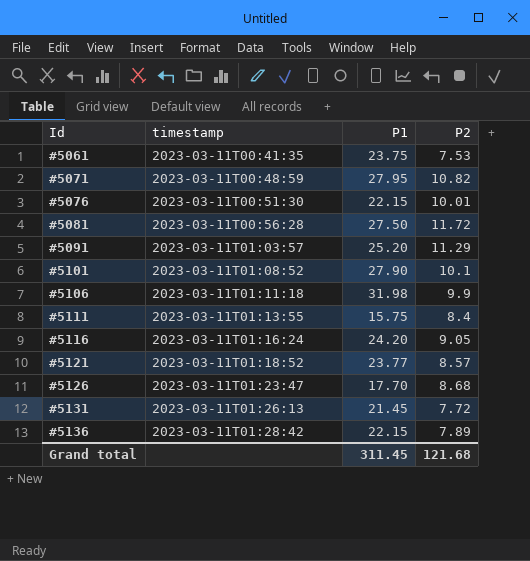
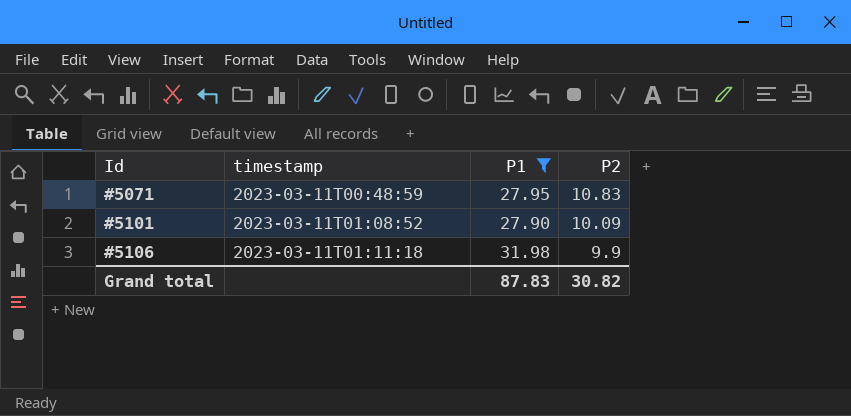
filter: none -> P1 >= 27.90
#5071 | P2: 10.82 -> 10.83
#5101 | P2: 10.1 -> 10.09
Grand total | P1: 311.45 -> 87.83
Grand total | P2: 121.68 -> 30.82

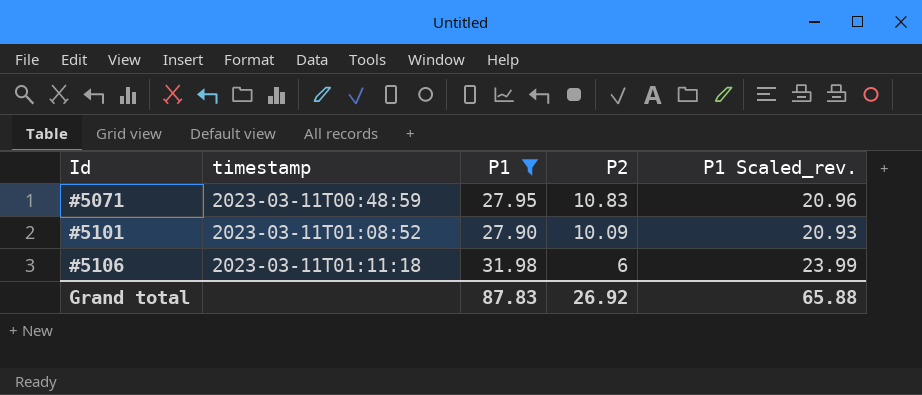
column P1 Scaled_rev. | formula: none -> [P1] * 0.75
#5106 | P2: 9.9 -> 6
Grand total | P2: 30.82 -> 26.92

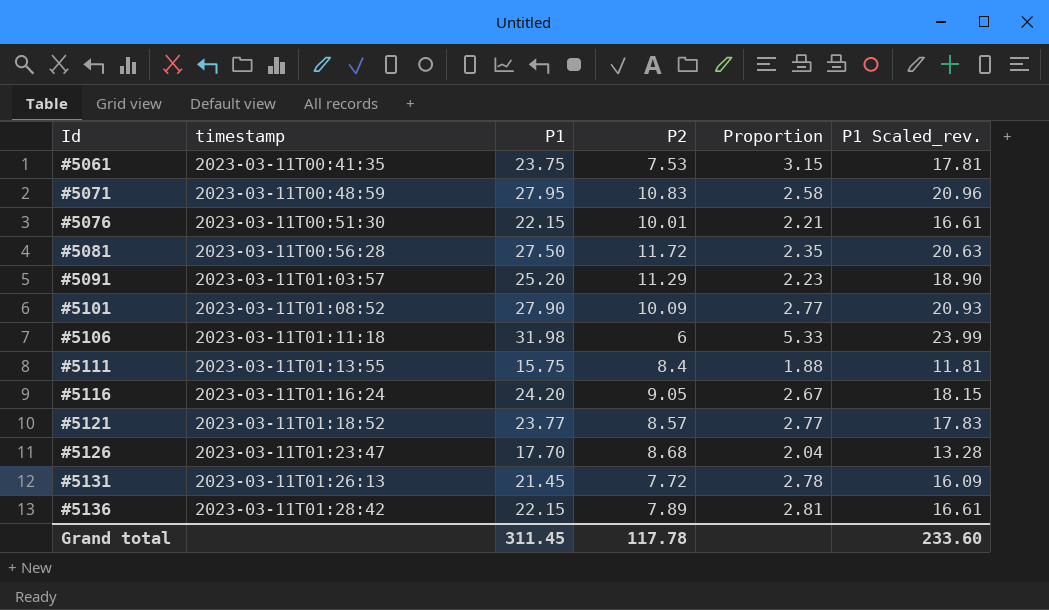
filter: P1 >= 27.90 -> none
column Proportion | formula: none -> [P1] / [P2]
Grand total | P1: 87.83 -> 311.45
Grand total | P2: 26.92 -> 117.78
Grand total | P1 Scaled_rev.: 65.88 -> 233.60

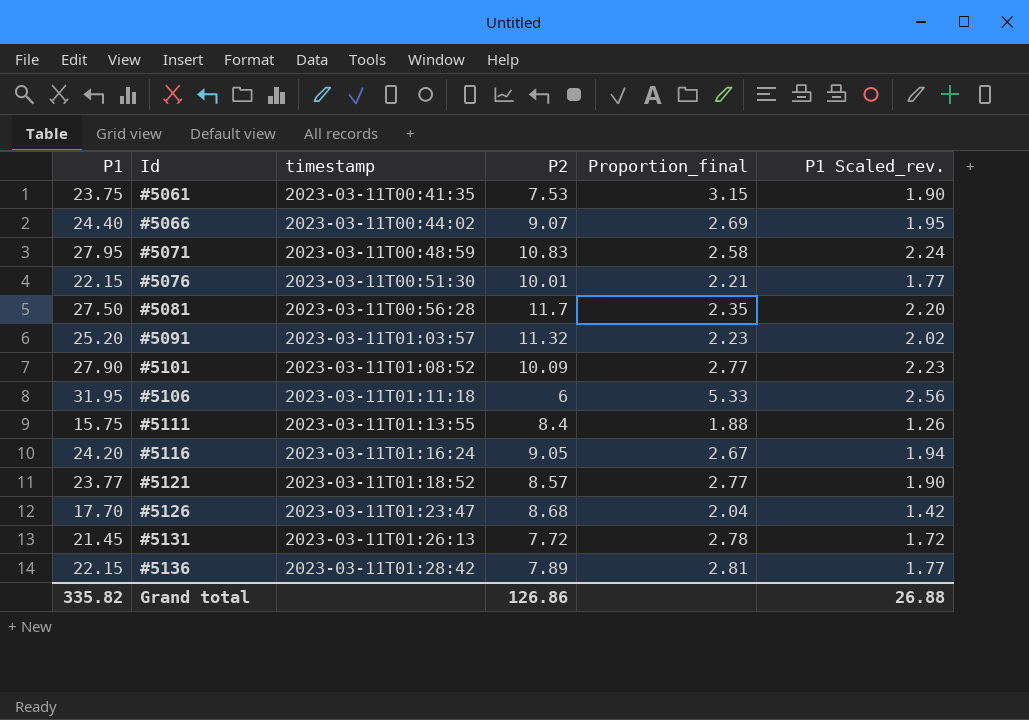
column P1 | position: 3 -> 1
column name: Proportion -> Proportion_final
column P1 Scaled_rev. | formula: [P1] * 0.75 -> [P1] * 0.08
row #5066: none -> 24.40 | 2023-03-11T00:44:02 | 9.07 | 2.69 | 1.95
#5081 | P2: 11.72 -> 11.7
#5091 | P2: 11.29 -> 11.32
#5106 | P1: 31.98 -> 31.95
Grand total | P1: 311.45 -> 335.82
Grand total | P2: 117.78 -> 126.86
Grand total | P1 Scaled_rev.: 233.60 -> 26.88

